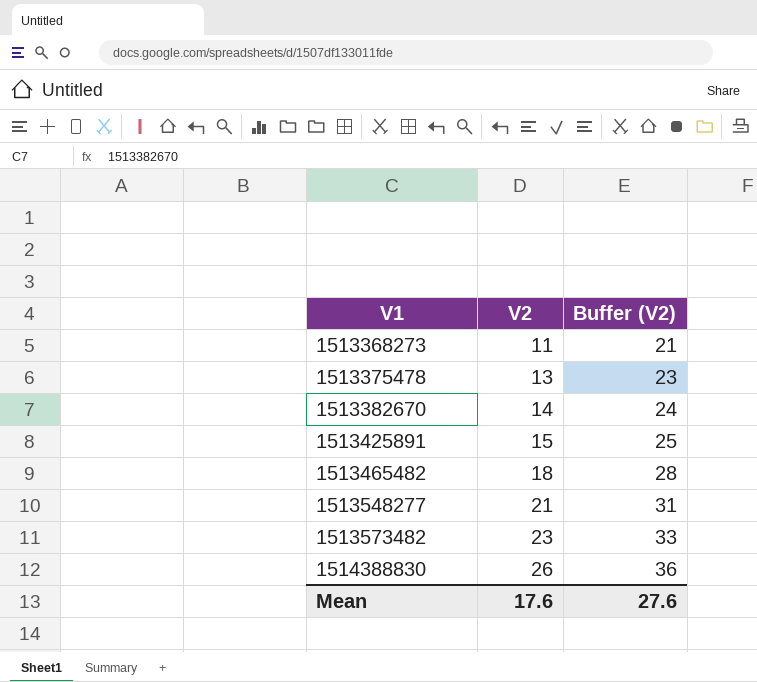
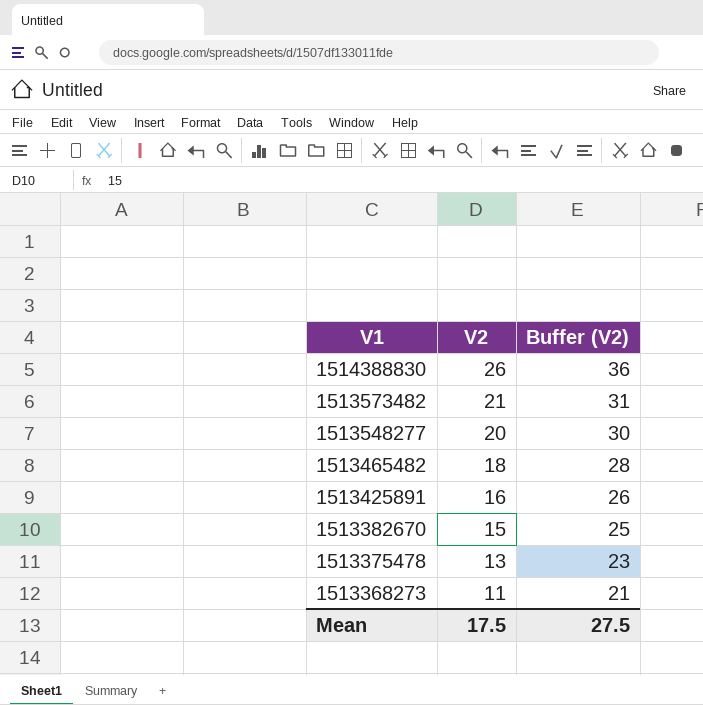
row order: V1 ascending -> V1 descending
1513573482 | V2: 23 -> 21
1513573482 | Buffer (V2): 33 -> 31
1513548277 | V2: 21 -> 20
1513548277 | Buffer (V2): 31 -> 30
1513425891 | V2: 15 -> 16
1513425891 | Buffer (V2): 25 -> 26
1513382670 | V2: 14 -> 15
1513382670 | Buffer (V2): 24 -> 25
Mean | V2: 17.6 -> 17.5
Mean | Buffer (V2): 27.6 -> 27.5

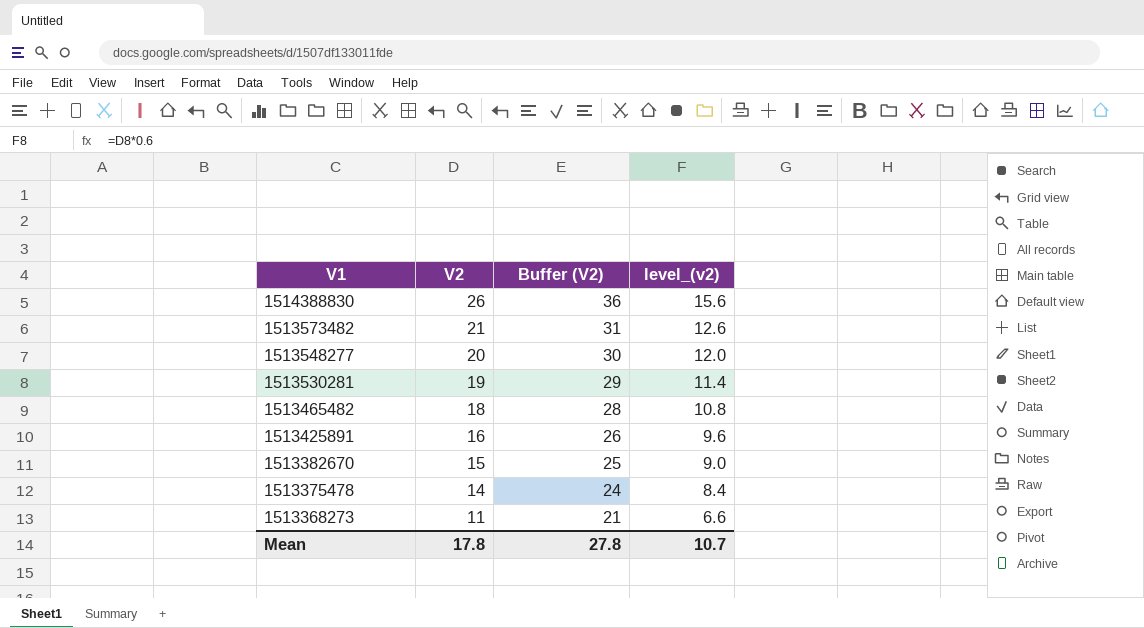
column level_(v2) | formula: none -> [V2] * 0.6
row 1513530281: none -> 19 | 29 | 11.4
1513375478 | V2: 13 -> 14
1513375478 | Buffer (V2): 23 -> 24
Mean | V2: 17.5 -> 17.8
Mean | Buffer (V2): 27.5 -> 27.8

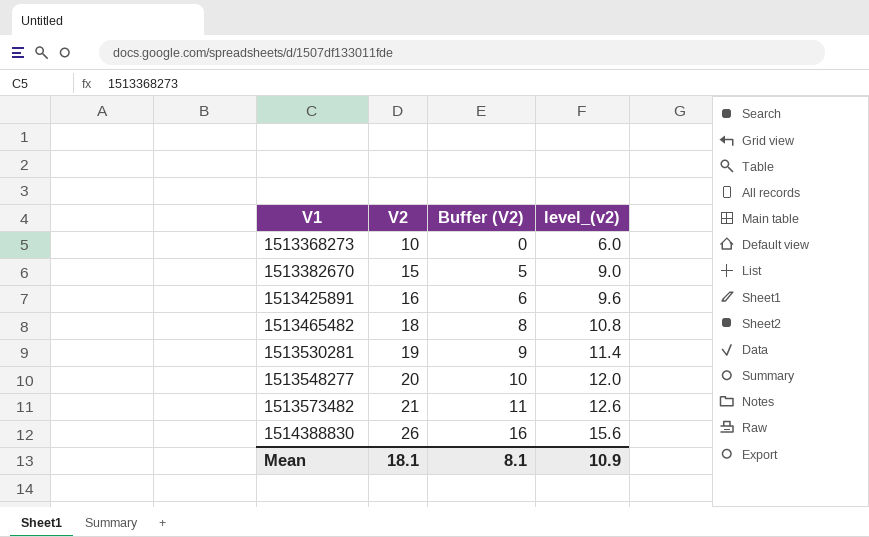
row order: V1 descending -> V1 ascending
column Buffer (V2) | formula: [V2] + 10 -> [V2] - 10
row 1513375478: 14 | 24 | 8.4 -> none
1513368273 | V2: 11 -> 10
1513368273 | level_(v2): 6.6 -> 6.0
Mean | V2: 17.8 -> 18.1
Mean | Buffer (V2): 27.8 -> 8.1
Mean | level_(v2): 10.7 -> 10.9

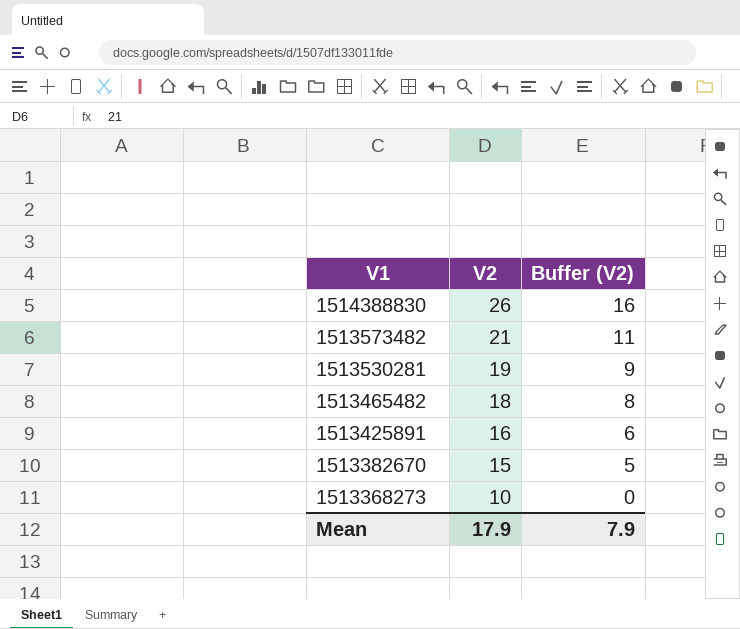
row order: V1 ascending -> V1 descending
column level_(v2) | formula: [V2] * 0.6 -> none
row 1513548277: 20 | 10 | 12.0 -> none
Mean | V2: 18.1 -> 17.9
Mean | Buffer (V2): 8.1 -> 7.9

